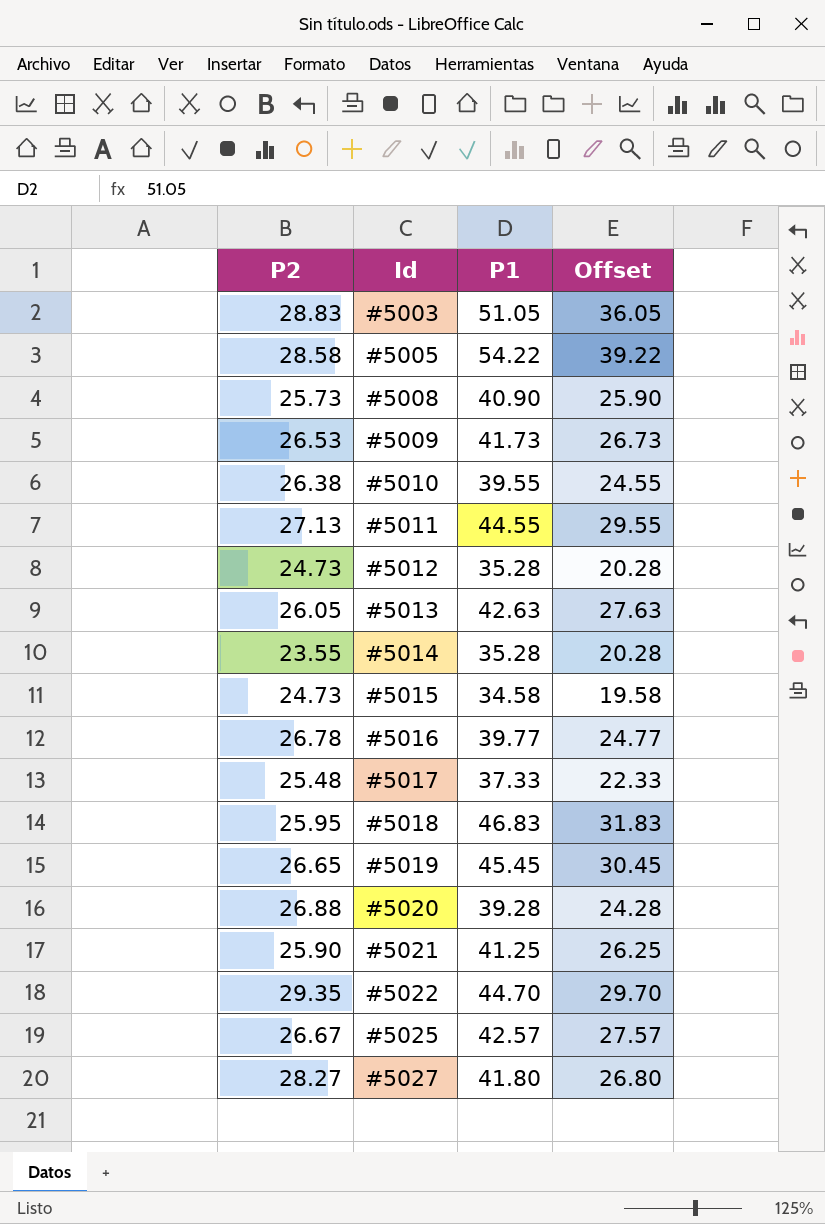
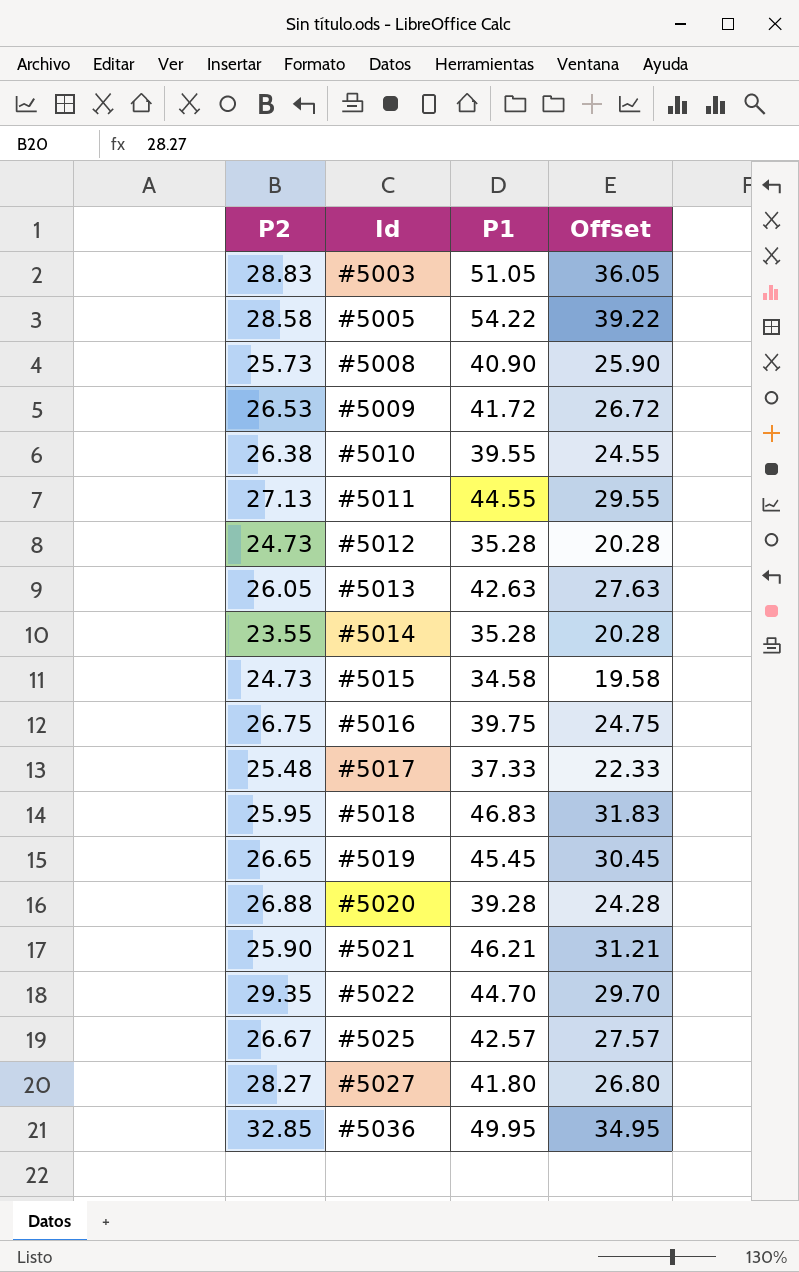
#5009 | P1: 41.73 -> 41.72
#5009 | Offset: 26.73 -> 26.72
#5016 | P2: 26.78 -> 26.75
#5016 | P1: 39.77 -> 39.75
#5016 | Offset: 24.77 -> 24.75
#5021 | P1: 41.25 -> 46.21
#5021 | Offset: 26.25 -> 31.21
row #5036: none -> 32.85 | 49.95 | 34.95

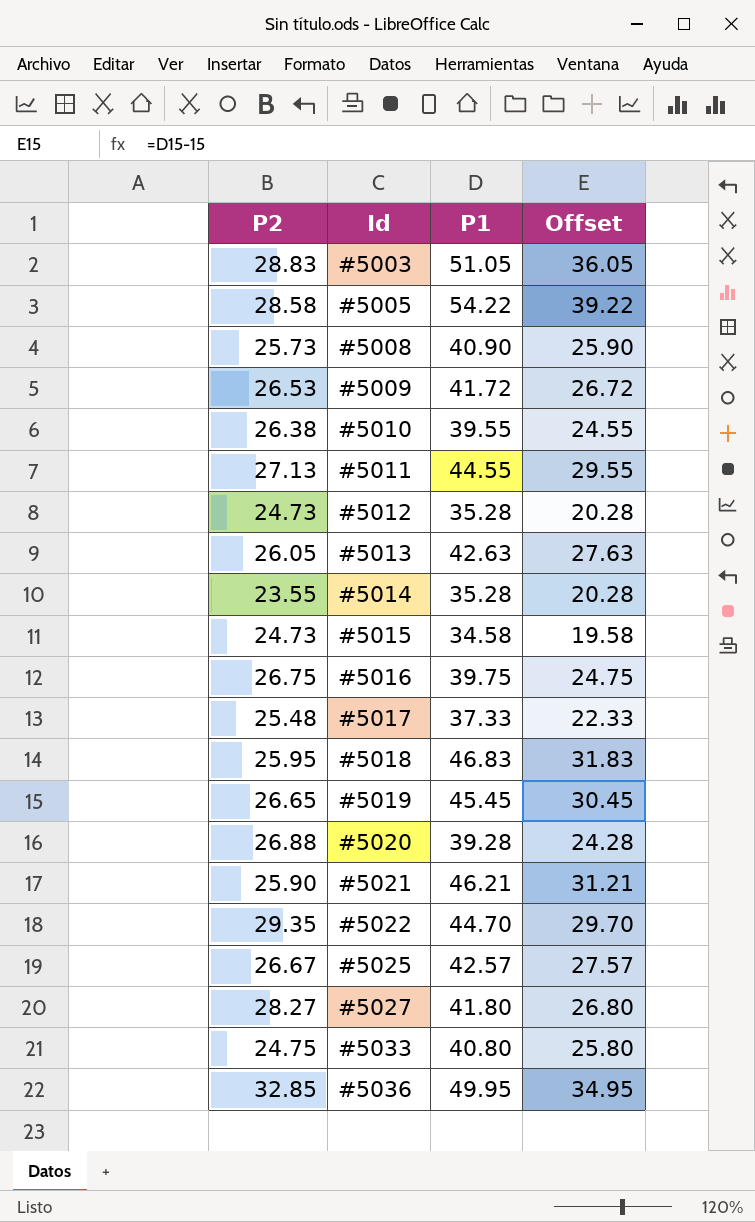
row #5033: none -> 24.75 | 40.80 | 25.80

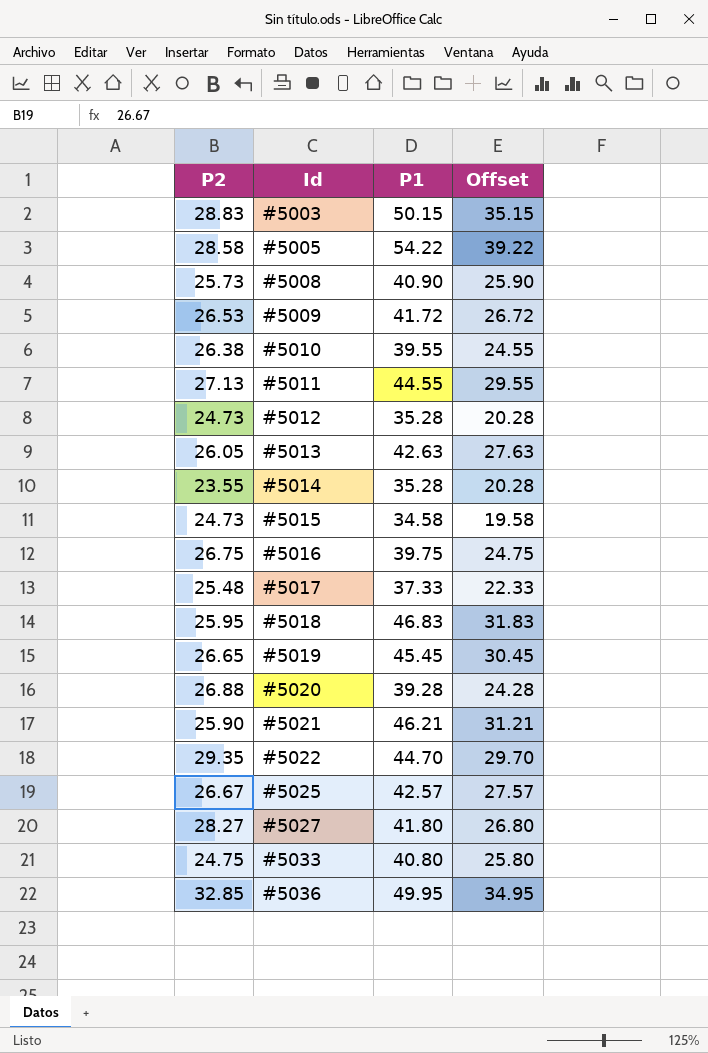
#5003 | P1: 51.05 -> 50.15
#5003 | Offset: 36.05 -> 35.15

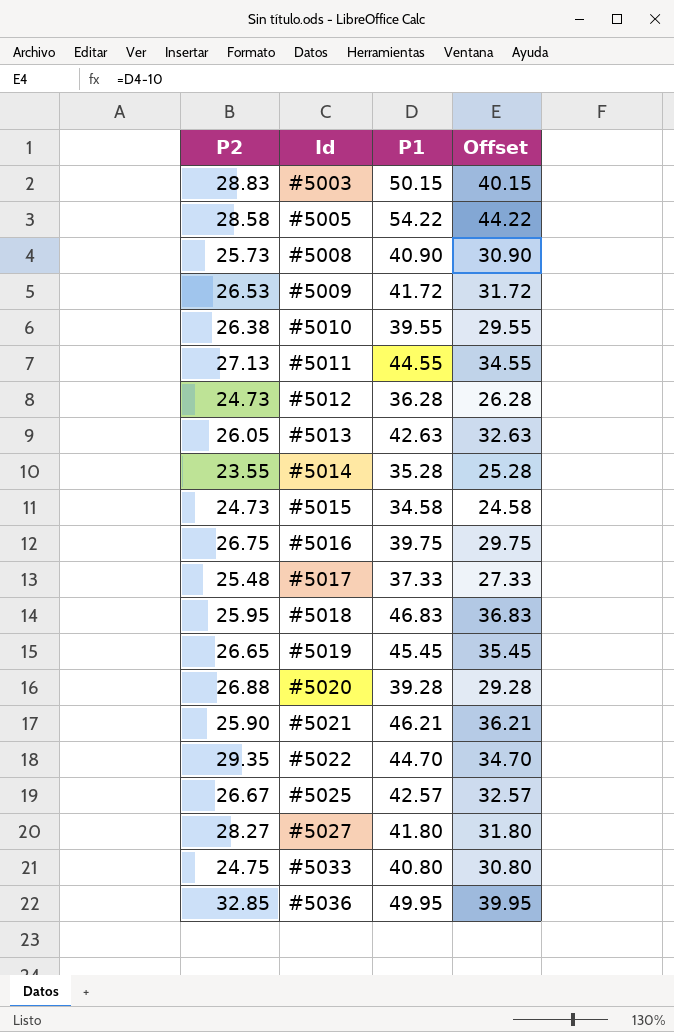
column Offset | formula: [P1] - 15 -> [P1] - 10
#5012 | P1: 35.28 -> 36.28

